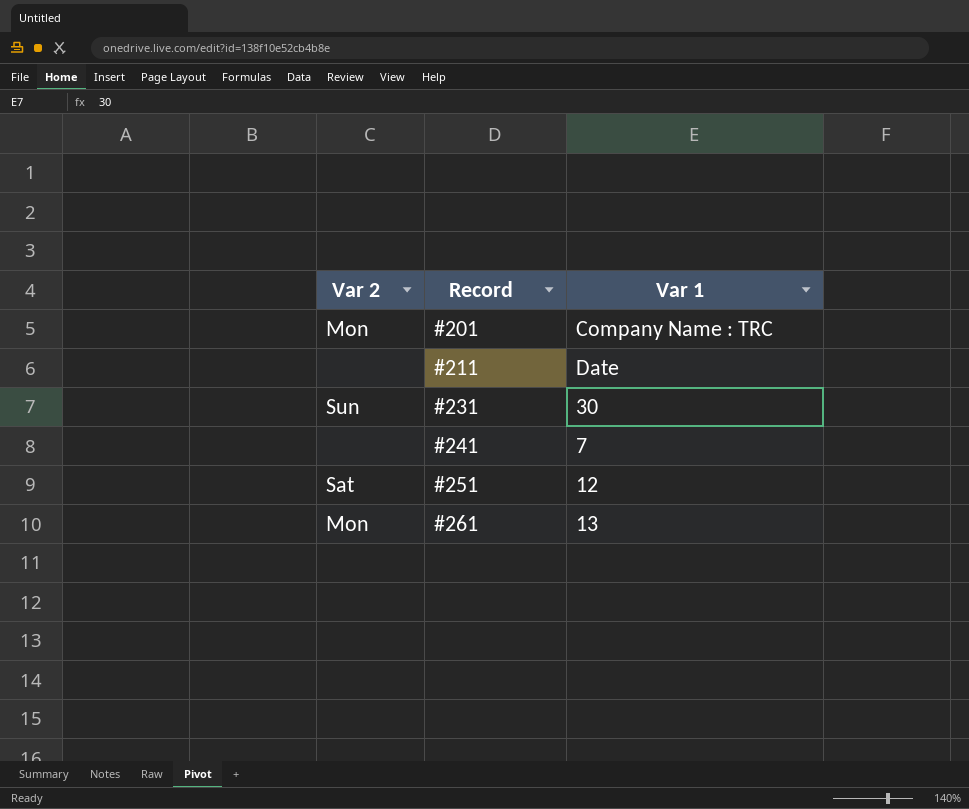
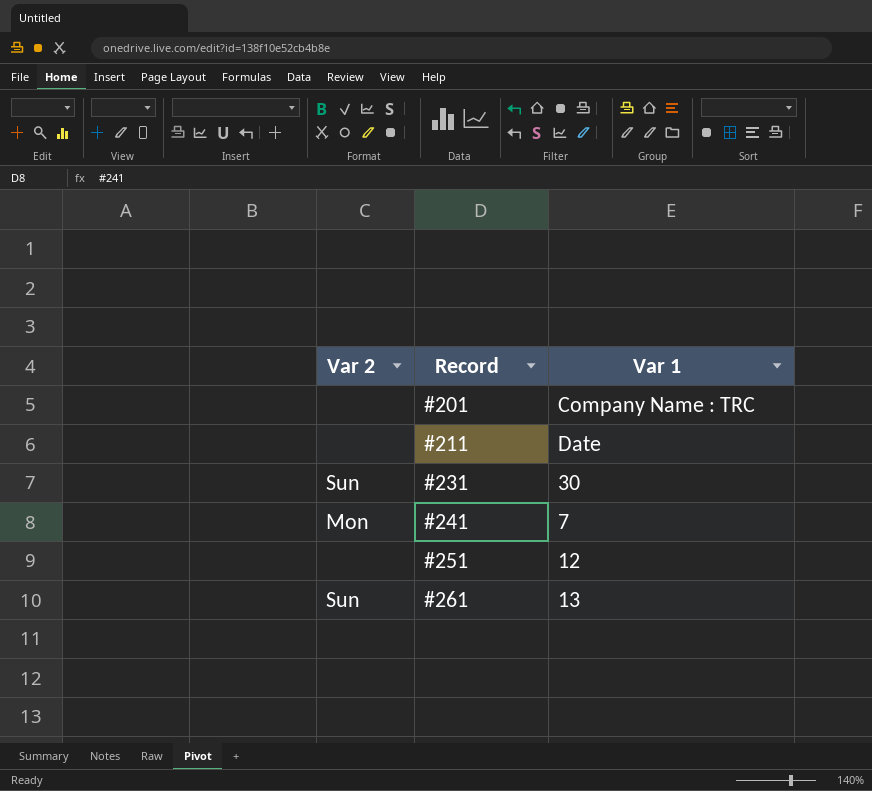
#201 | Var 2: Mon -> none
#241 | Var 2: none -> Mon
#251 | Var 2: Sat -> none
#261 | Var 2: Mon -> Sun

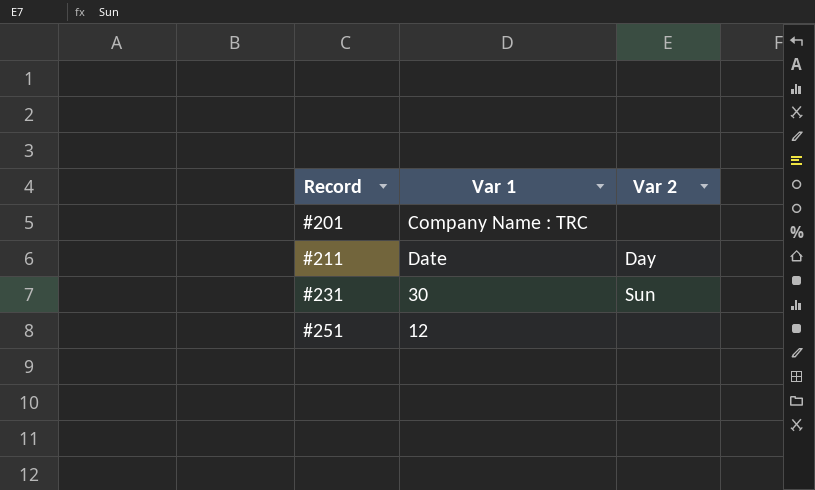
column Var 2 | position: 1 -> 3
row #241: Mon | 7 -> none
row #261: Sun | 13 -> none
#211 | Var 2: none -> Day

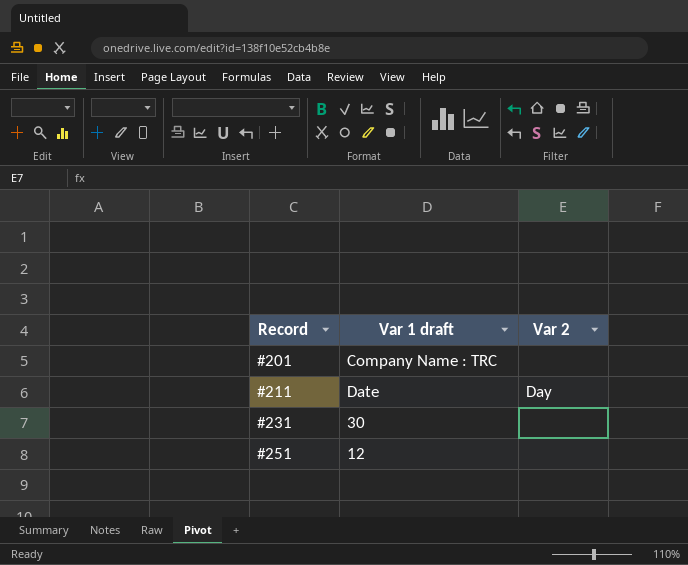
column name: Var 1 -> Var 1 draft
#231 | Var 2: Sun -> none

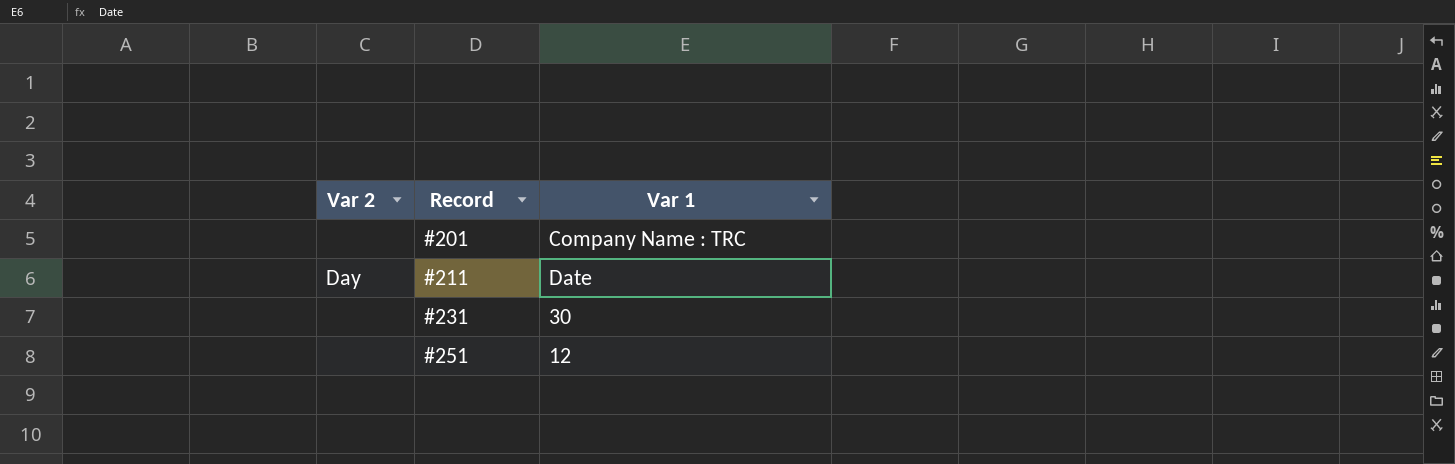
column Var 2 | position: 3 -> 1
column name: Var 1 draft -> Var 1

